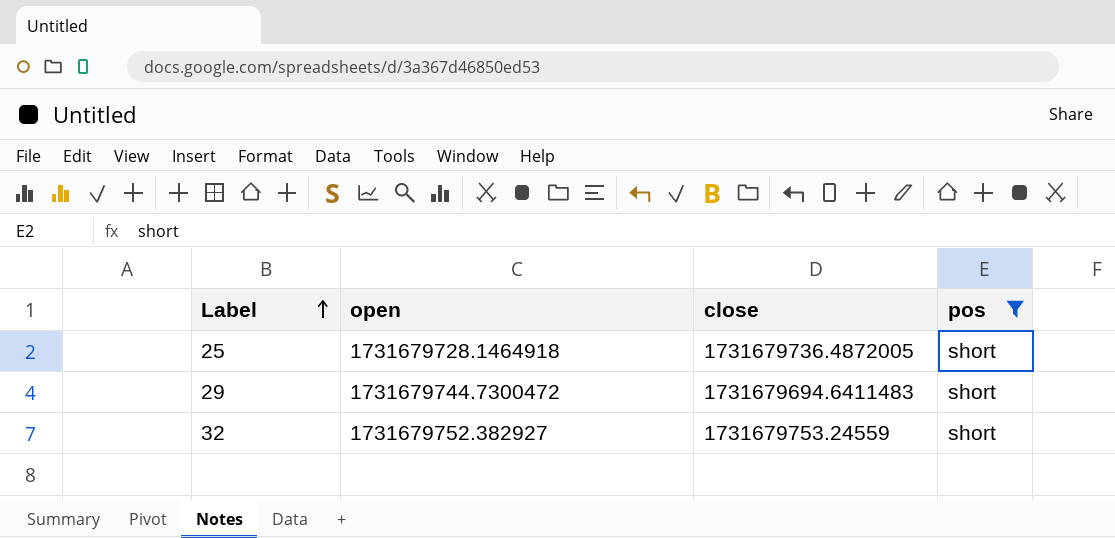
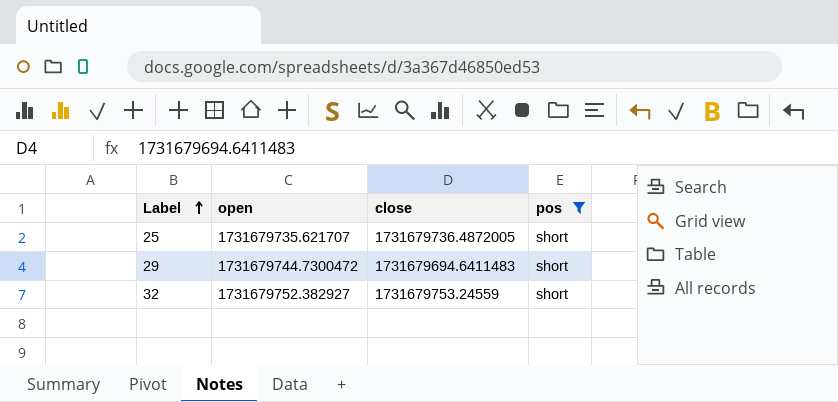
25 | open: 1731679728.1464918 -> 1731679735.621707

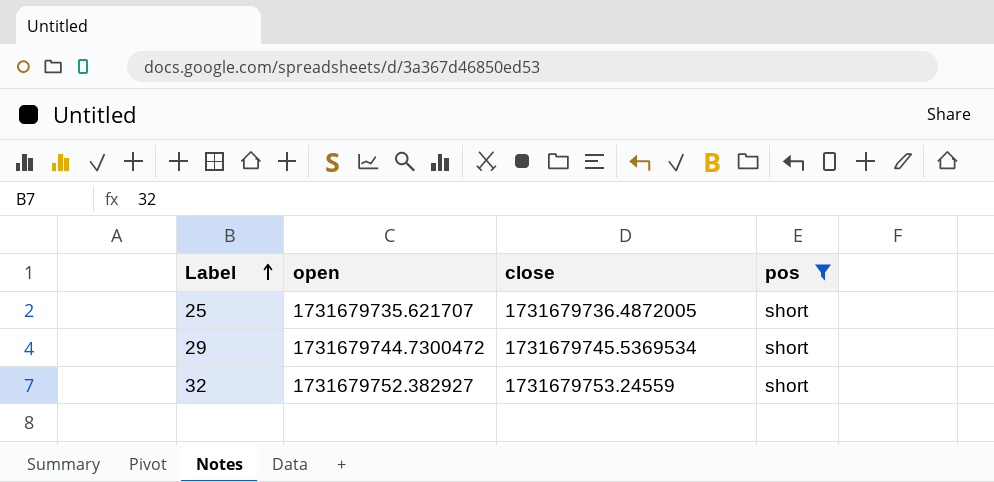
29 | close: 1731679694.6411483 -> 1731679745.5369534

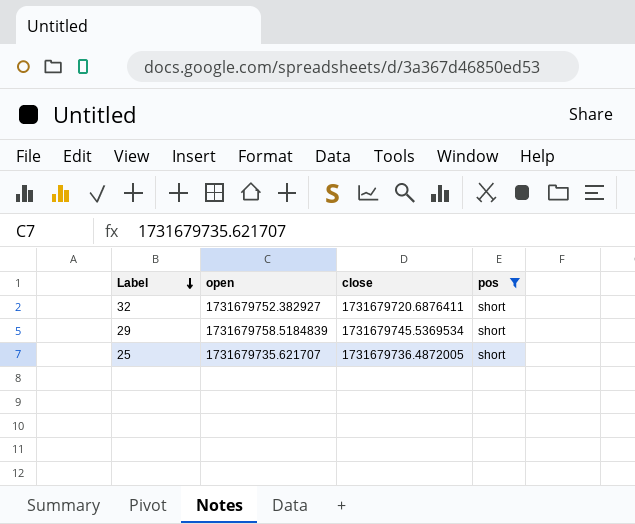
row order: Label ascending -> Label descending
32 | close: 1731679753.24559 -> 1731679720.6876411
29 | open: 1731679744.7300472 -> 1731679758.5184839

